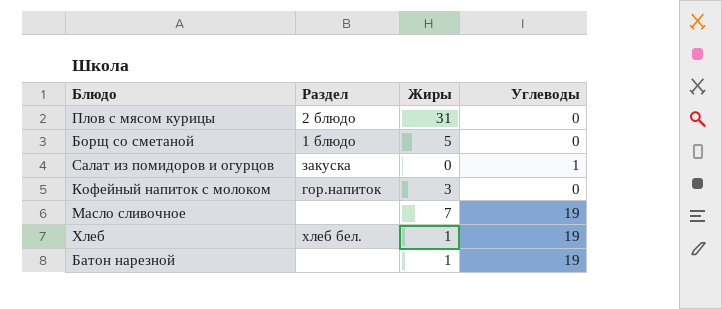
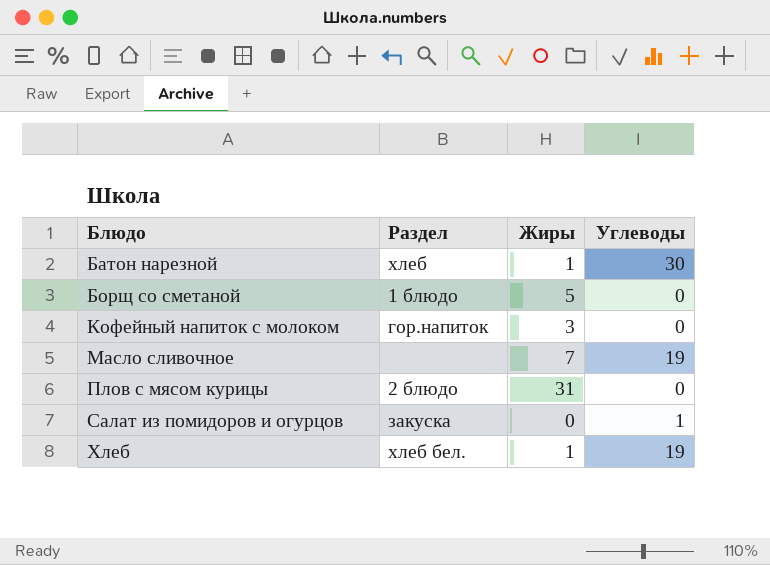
row order: none -> Блюдо ascending
Батон нарезной | Раздел: none -> хлеб
Батон нарезной | Углеводы: 19 -> 30

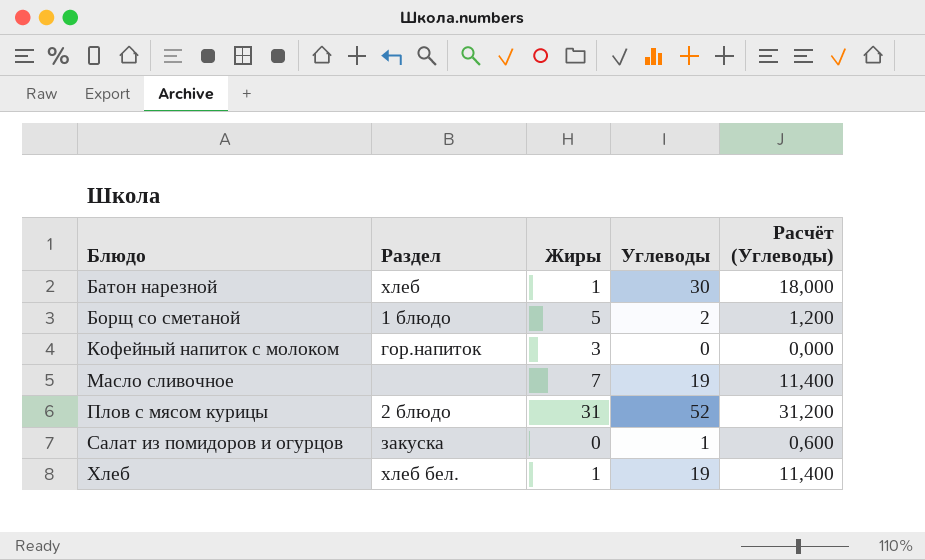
column Расчёт (Углеводы) | formula: none -> [Углеводы] * 0,6
Борщ со сметаной | Углеводы: 0 -> 2
Плов с мясом курицы | Углеводы: 0 -> 52

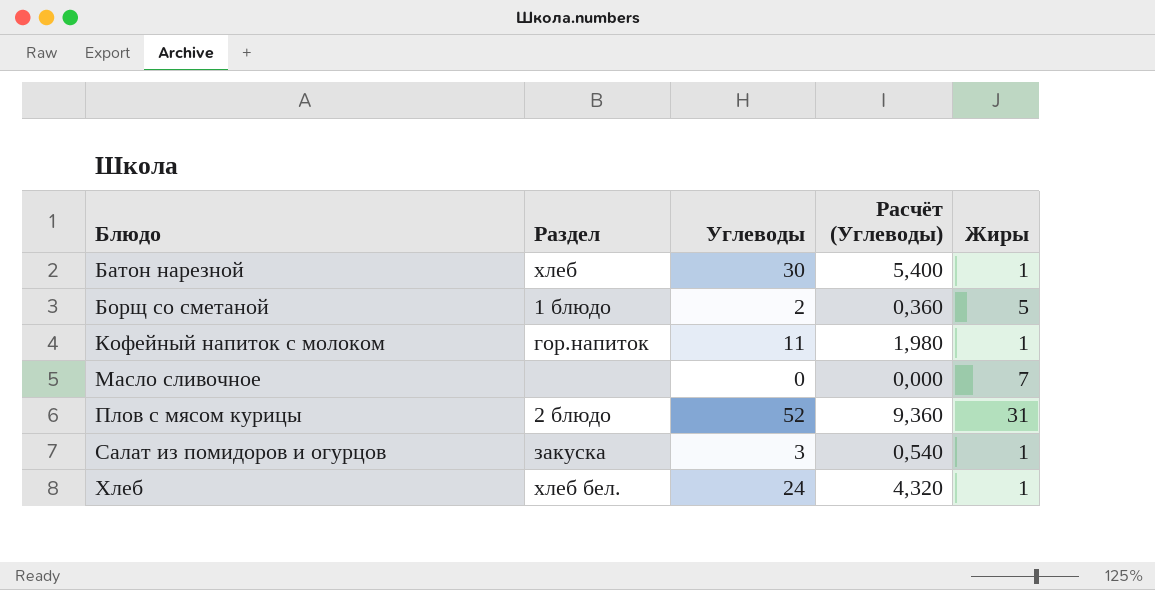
column Расчёт (Углеводы) | formula: [Углеводы] * 0,6 -> [Углеводы] * 0,18
column Жиры | position: 3 -> 5
Кофейный напиток с молоком | Углеводы: 0 -> 11
Кофейный напиток с молоком | Жиры: 3 -> 1
Масло сливочное | Углеводы: 19 -> 0
Салат из помидоров и огурцов | Углеводы: 1 -> 3
Салат из помидоров и огурцов | Жиры: 0 -> 1
Хлеб | Углеводы: 19 -> 24

